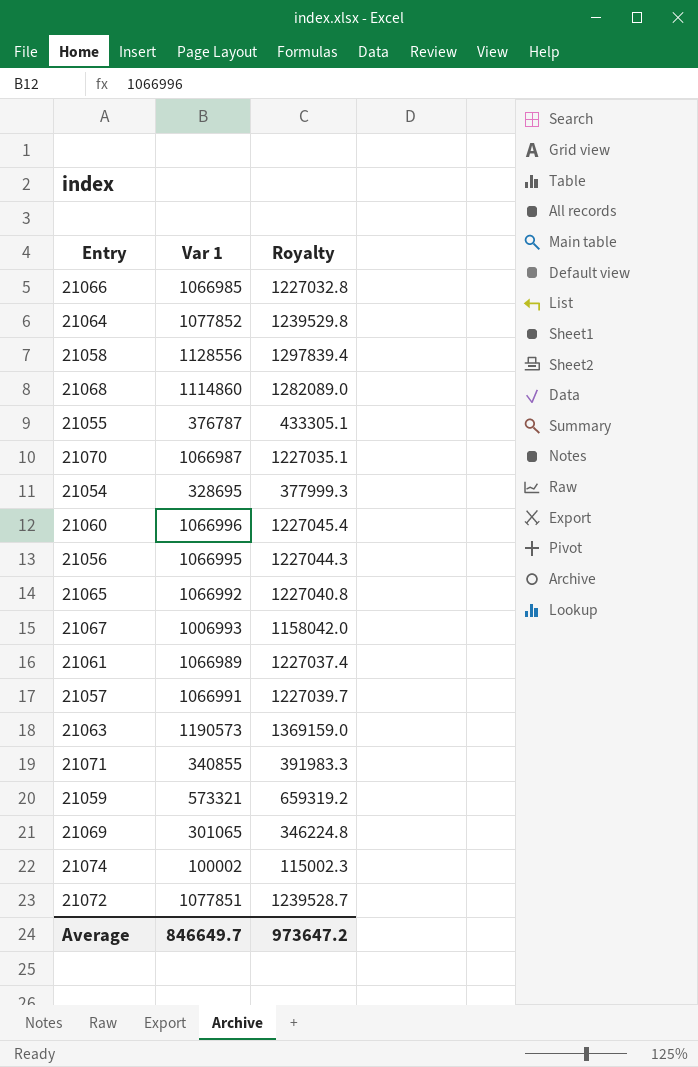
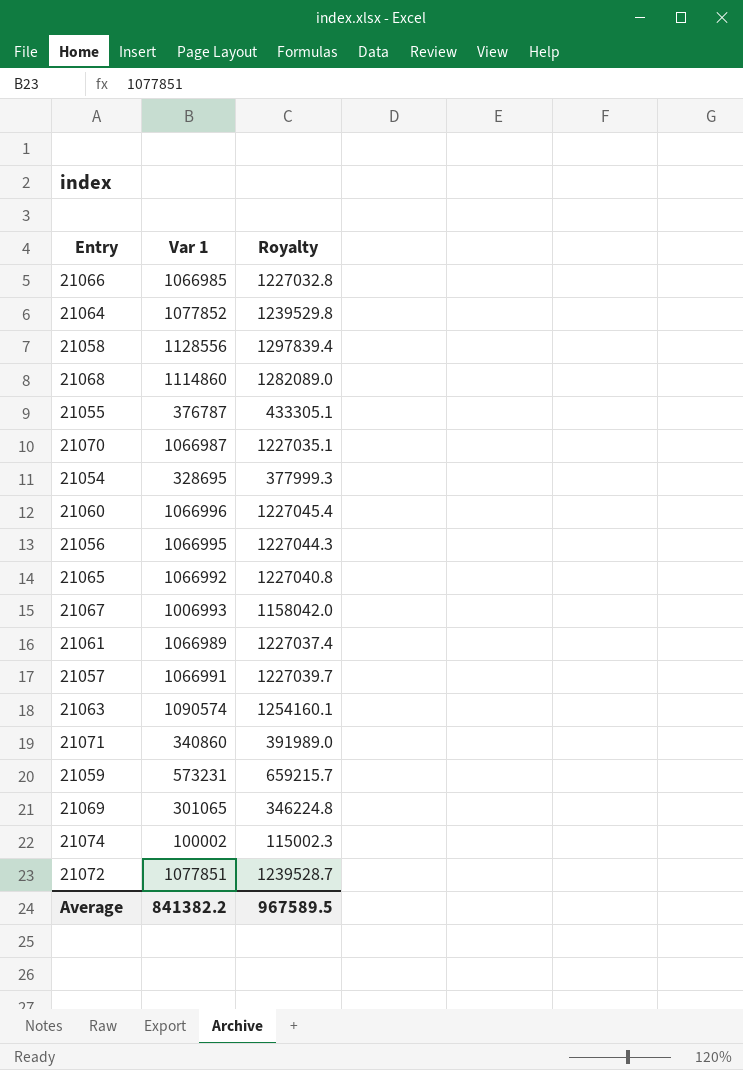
21063 | Var 1: 1190573 -> 1090574
21063 | Royalty: 1369159.0 -> 1254160.1
21071 | Var 1: 340855 -> 340860
21071 | Royalty: 391983.3 -> 391989.0
21059 | Var 1: 573321 -> 573231
21059 | Royalty: 659319.2 -> 659215.7
Average | Var 1: 846649.7 -> 841382.2
Average | Royalty: 973647.2 -> 967589.5

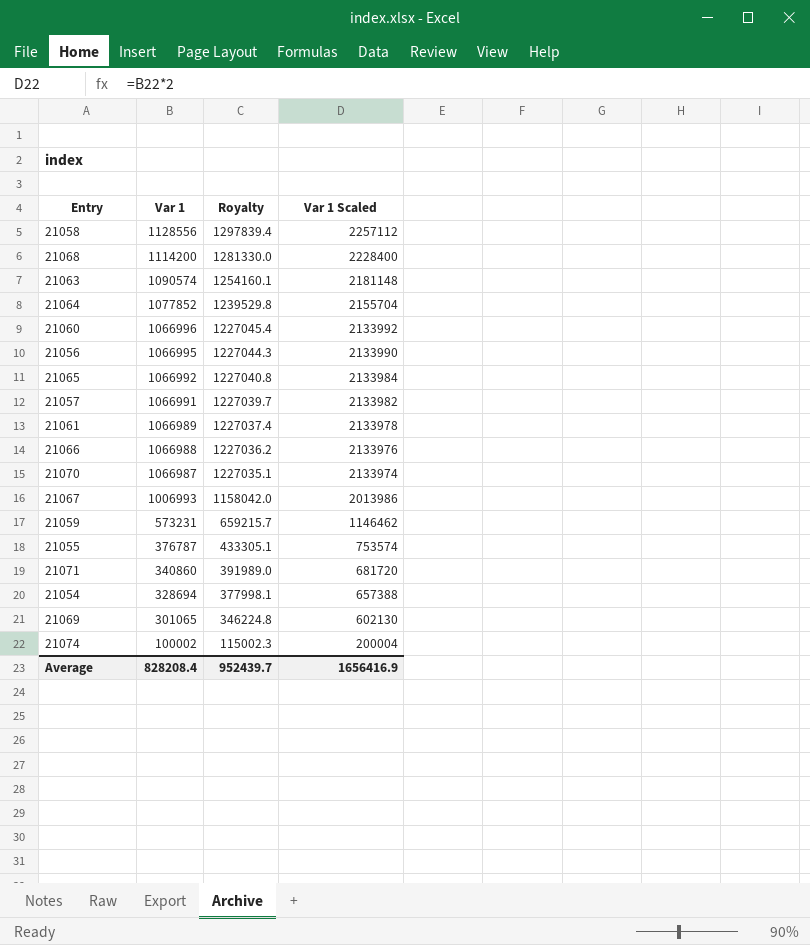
row order: none -> Var 1 descending
column Var 1 Scaled | formula: none -> [Var 1] * 2
row 21072: 1077851 | 1239528.7 -> none
21068 | Var 1: 1114860 -> 1114200
21068 | Royalty: 1282089.0 -> 1281330.0
21066 | Var 1: 1066985 -> 1066988
21066 | Royalty: 1227032.8 -> 1227036.2
21054 | Var 1: 328695 -> 328694
21054 | Royalty: 377999.3 -> 377998.1
Average | Var 1: 841382.2 -> 828208.4
Average | Royalty: 967589.5 -> 952439.7

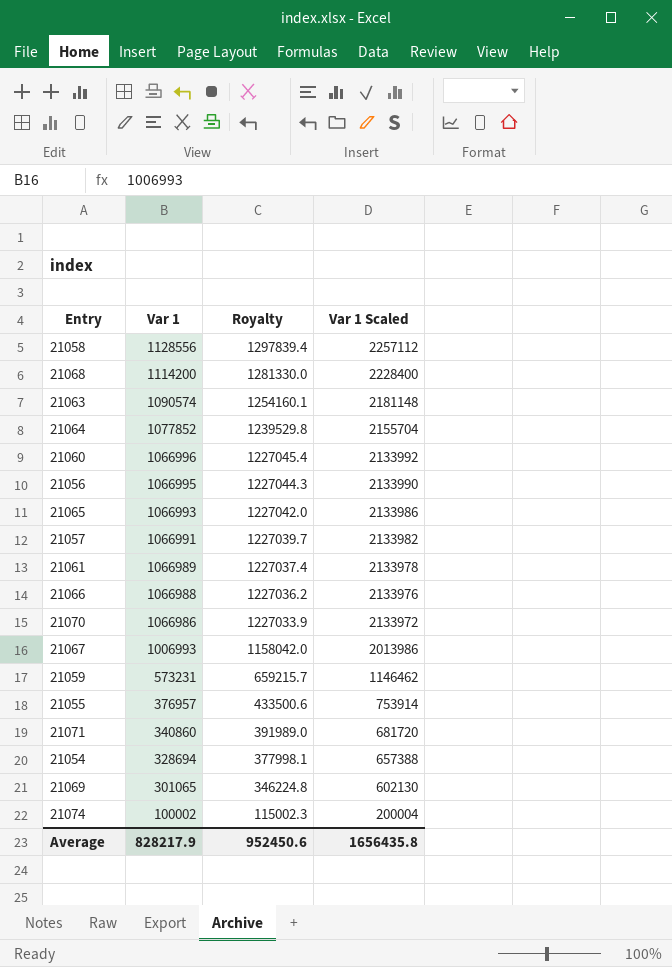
21065 | Var 1: 1066992 -> 1066993
21065 | Royalty: 1227040.8 -> 1227042.0
21065 | Var 1 Scaled: 2133984 -> 2133986
21070 | Var 1: 1066987 -> 1066986
21070 | Royalty: 1227035.1 -> 1227033.9
21070 | Var 1 Scaled: 2133974 -> 2133972
21055 | Var 1: 376787 -> 376957
21055 | Royalty: 433305.1 -> 433500.6
21055 | Var 1 Scaled: 753574 -> 753914
Average | Var 1: 828208.4 -> 828217.9
Average | Royalty: 952439.7 -> 952450.6
Average | Var 1 Scaled: 1656416.9 -> 1656435.8

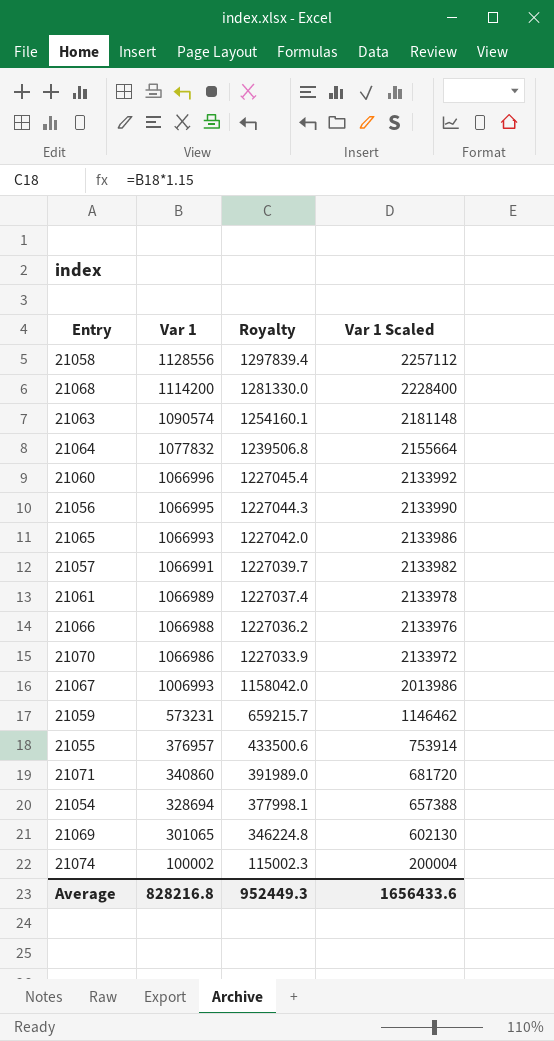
21064 | Var 1: 1077852 -> 1077832
21064 | Royalty: 1239529.8 -> 1239506.8
21064 | Var 1 Scaled: 2155704 -> 2155664
Average | Var 1: 828217.9 -> 828216.8
Average | Royalty: 952450.6 -> 952449.3
Average | Var 1 Scaled: 1656435.8 -> 1656433.6

